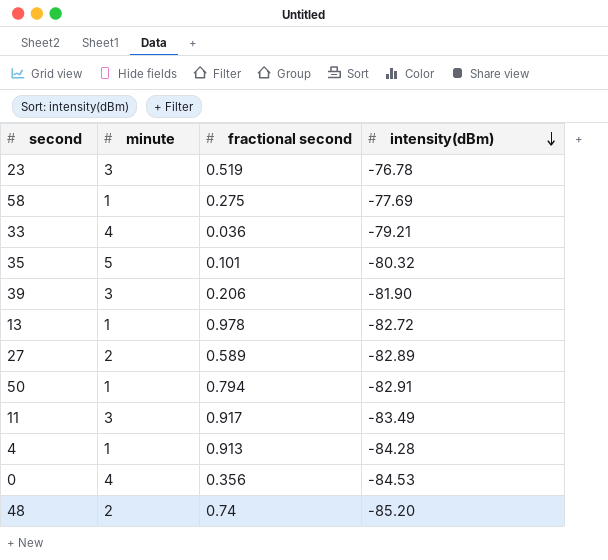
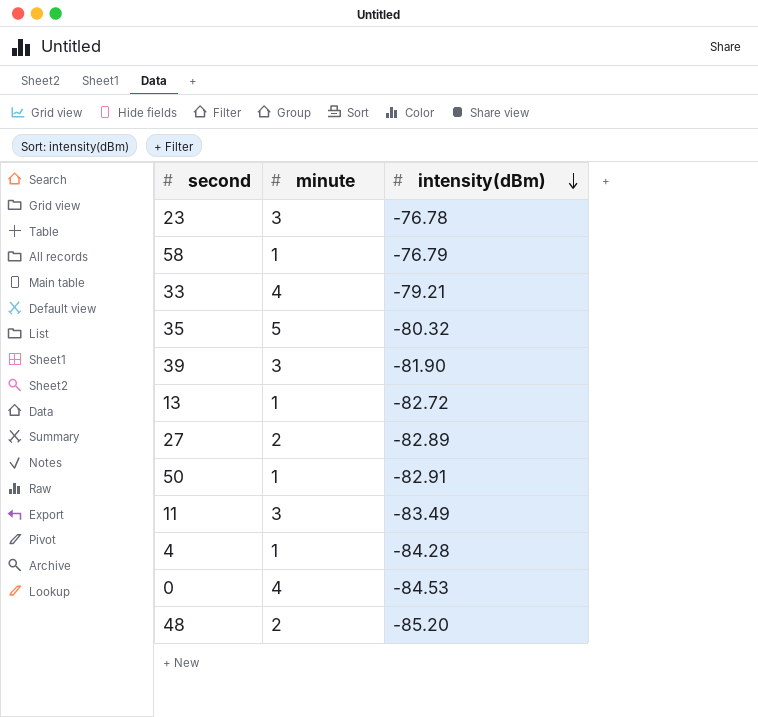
column fractional second | position: 3 -> none
58 | intensity(dBm): -77.69 -> -76.79

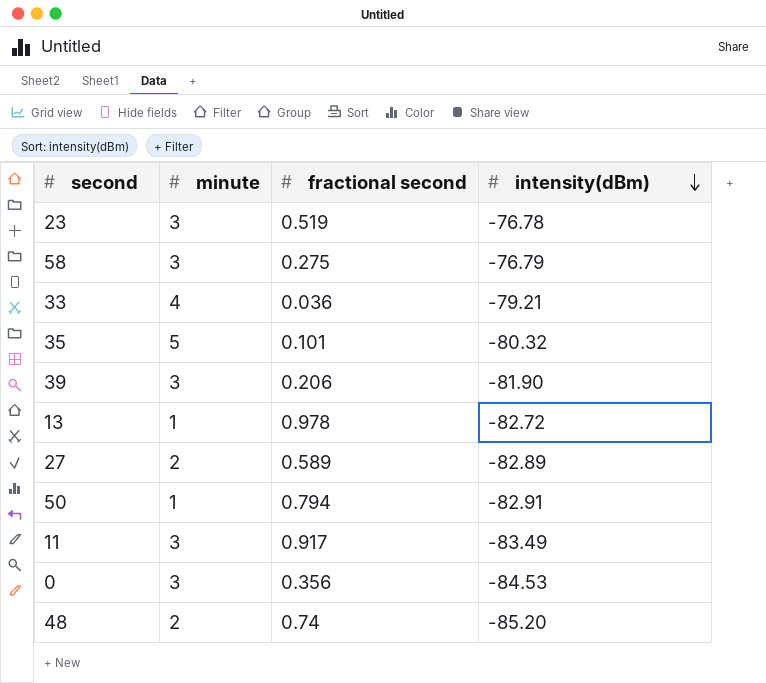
column fractional second | position: none -> 3
row 4: 1 | -84.28 -> none
58 | minute: 1 -> 3
0 | minute: 4 -> 3

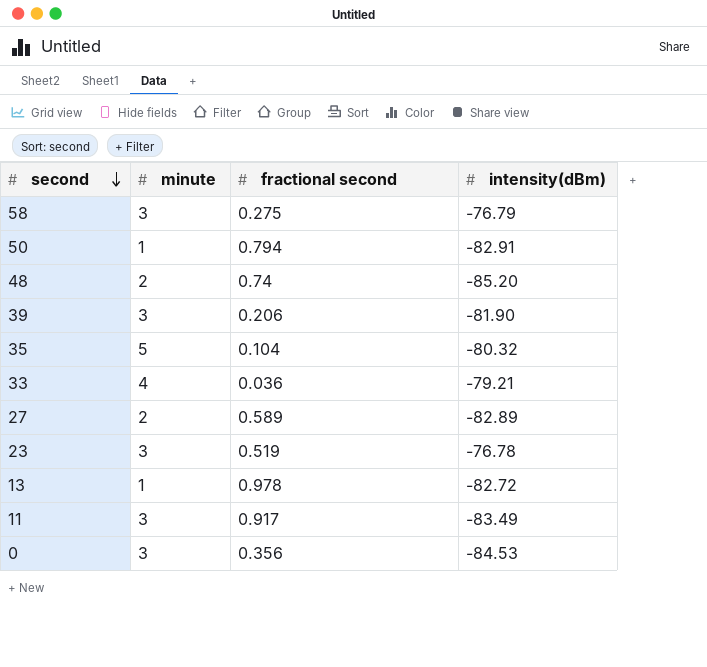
row order: intensity(dBm) descending -> second descending
35 | fractional second: 0.101 -> 0.104

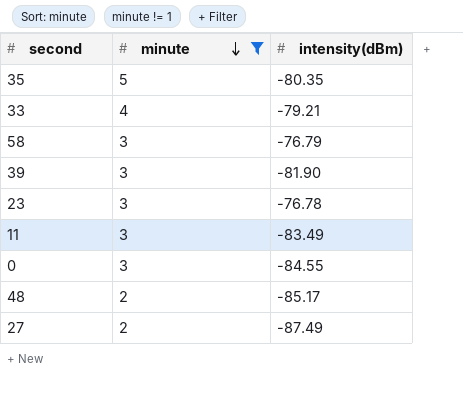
filter: none -> minute != 1
row order: second descending -> minute descending
column fractional second | position: 3 -> none
35 | intensity(dBm): -80.32 -> -80.35
0 | intensity(dBm): -84.53 -> -84.55
48 | intensity(dBm): -85.20 -> -85.17
27 | intensity(dBm): -82.89 -> -87.49

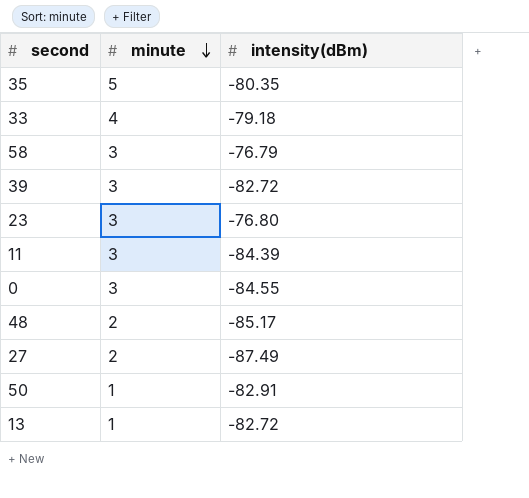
filter: minute != 1 -> none
33 | intensity(dBm): -79.21 -> -79.18
39 | intensity(dBm): -81.90 -> -82.72
23 | intensity(dBm): -76.78 -> -76.80
11 | intensity(dBm): -83.49 -> -84.39

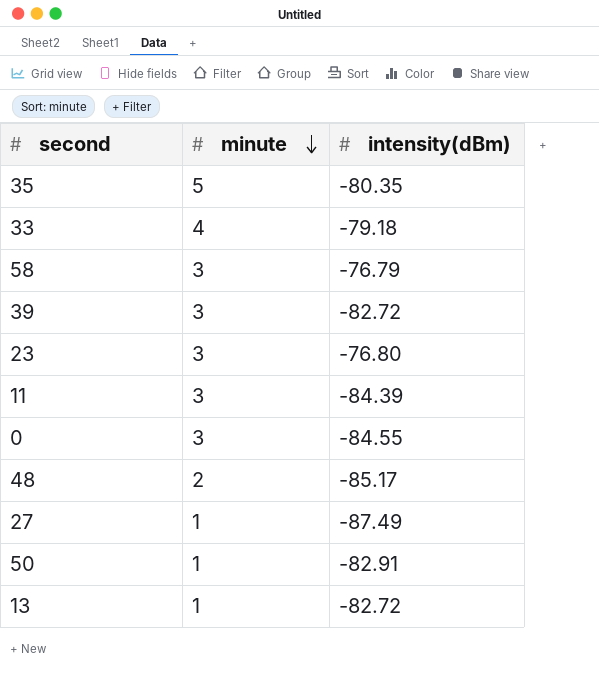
27 | minute: 2 -> 1

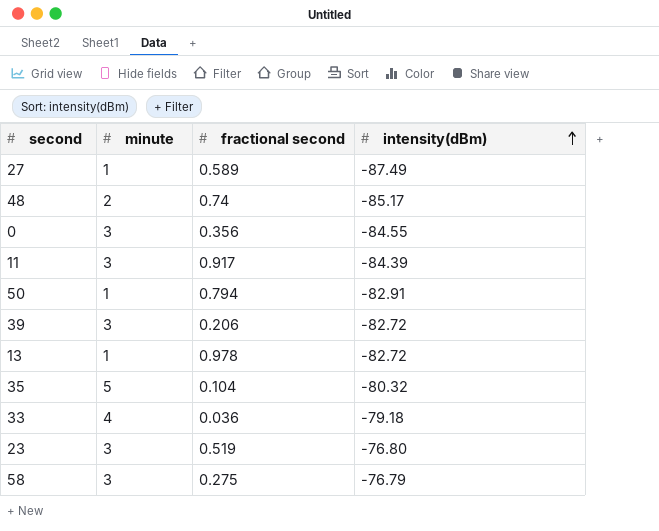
row order: minute descending -> intensity(dBm) ascending
column fractional second | position: none -> 3
35 | intensity(dBm): -80.35 -> -80.32

